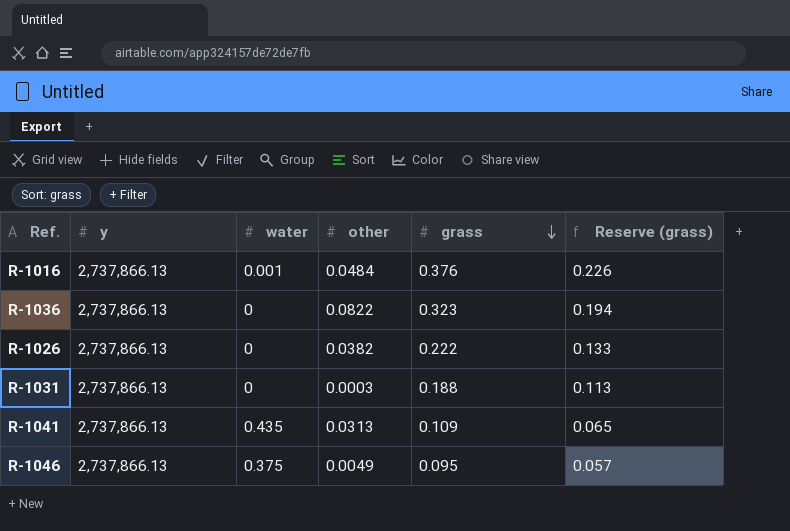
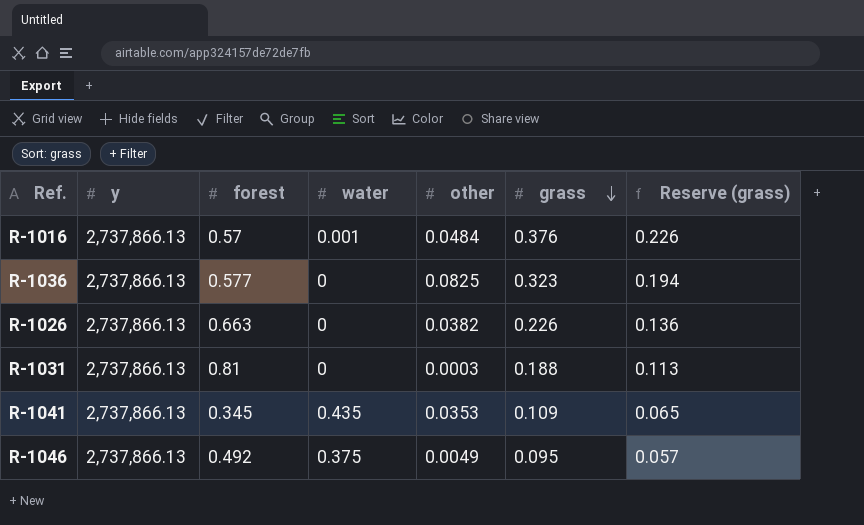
column forest | position: none -> 3
R-1036 | other: 0.0822 -> 0.0825
R-1026 | grass: 0.222 -> 0.226
R-1026 | Reserve (grass): 0.133 -> 0.136
R-1041 | other: 0.0313 -> 0.0353

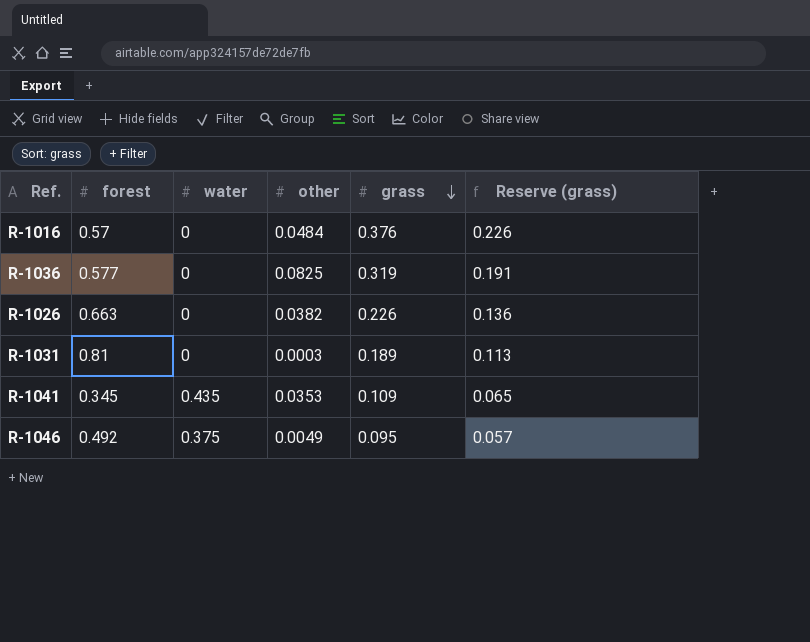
column y | position: 2 -> none
R-1016 | water: 0.001 -> 0
R-1036 | grass: 0.323 -> 0.319
R-1036 | Reserve (grass): 0.194 -> 0.191
R-1031 | grass: 0.188 -> 0.189

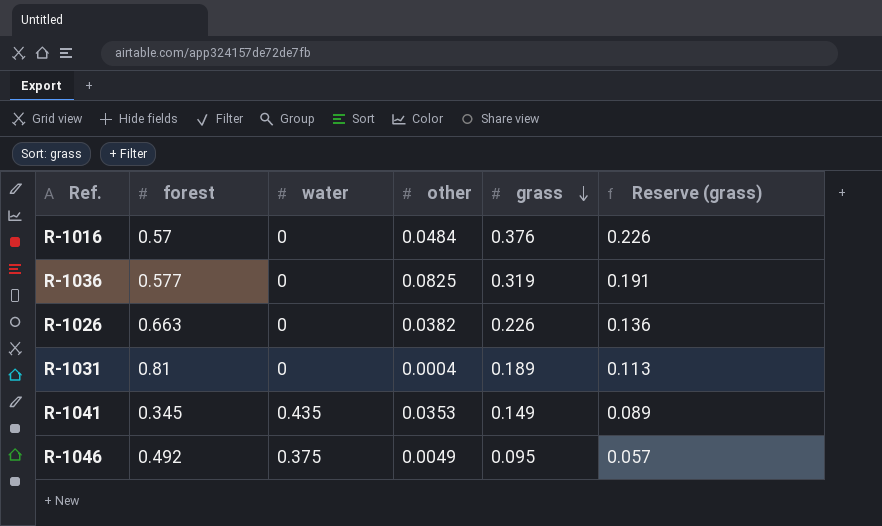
R-1031 | other: 0.0003 -> 0.0004
R-1041 | grass: 0.109 -> 0.149
R-1041 | Reserve (grass): 0.065 -> 0.089

